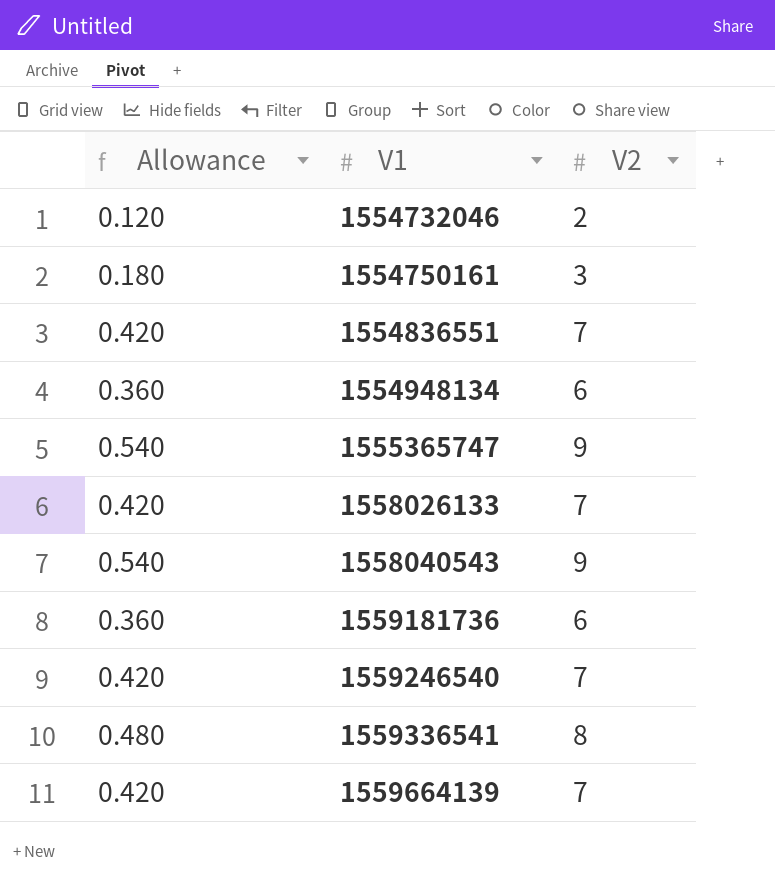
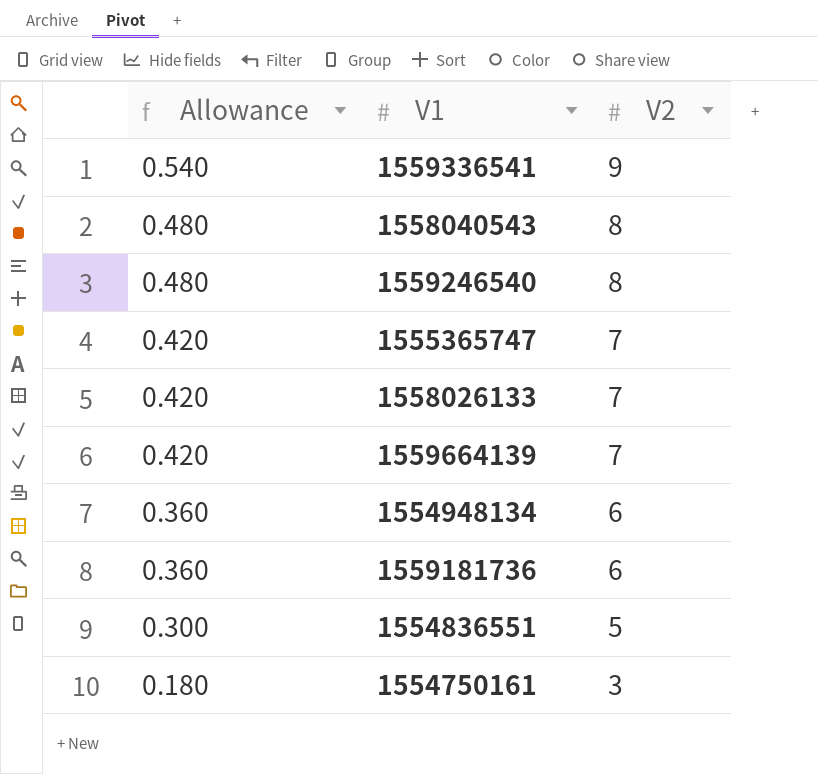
row order: V1 ascending -> Allowance descending
row 1554732046: 0.120 | 2 -> none
1559336541 | Allowance: 0.480 -> 0.540
1559336541 | V2: 8 -> 9
1558040543 | Allowance: 0.540 -> 0.480
1558040543 | V2: 9 -> 8
1559246540 | Allowance: 0.420 -> 0.480
1559246540 | V2: 7 -> 8
1555365747 | Allowance: 0.540 -> 0.420
1555365747 | V2: 9 -> 7
1554836551 | Allowance: 0.420 -> 0.300
1554836551 | V2: 7 -> 5

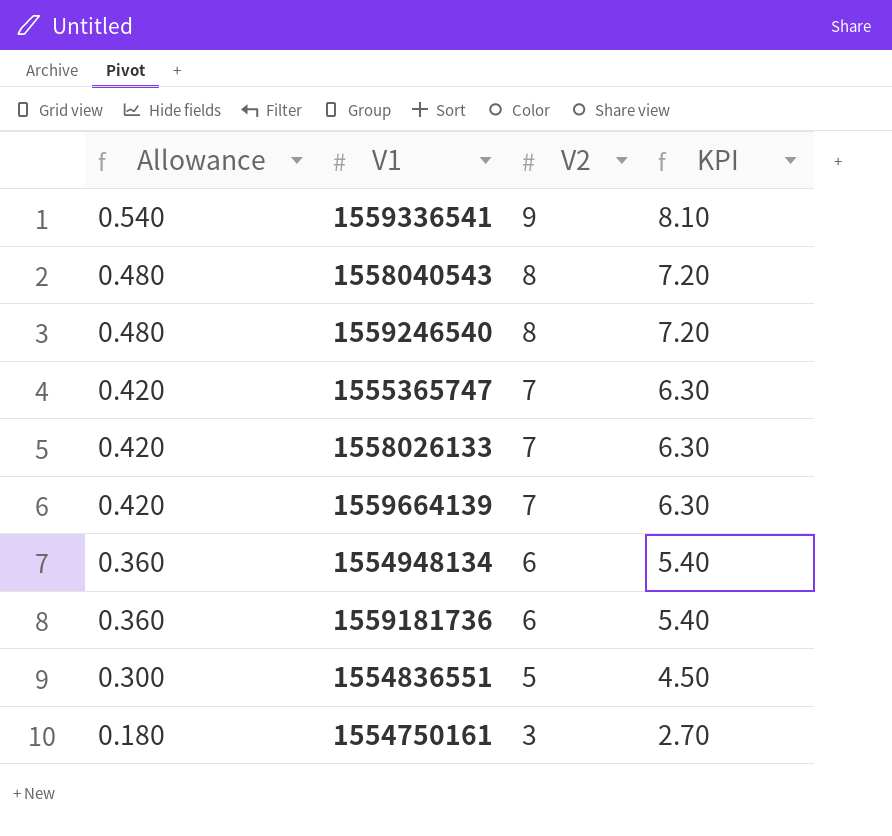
column KPI | formula: none -> [V2] * 0.9

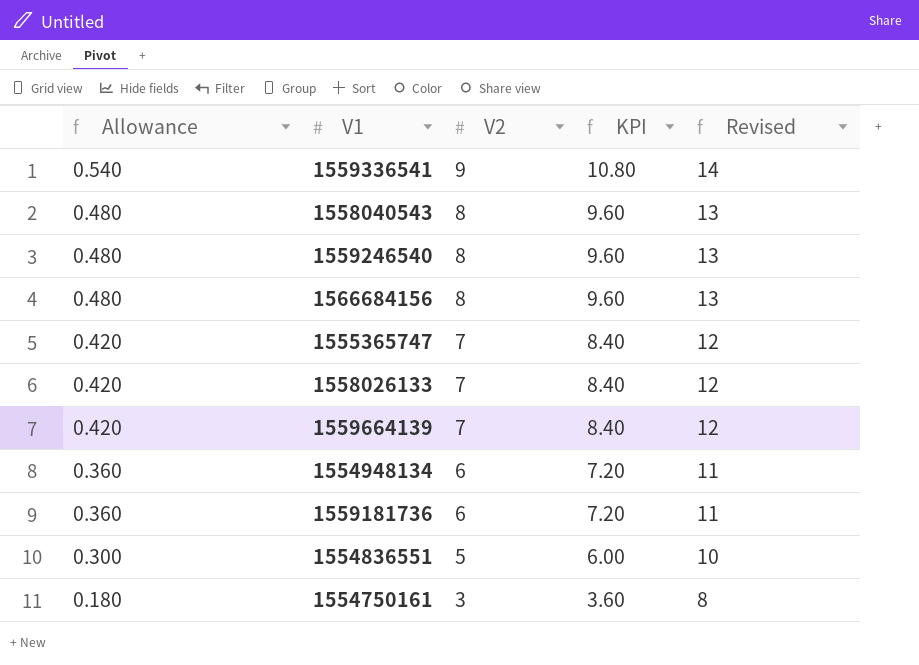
column KPI | formula: [V2] * 0.9 -> [V2] * 1.2
column Revised | formula: none -> [V2] + 5
row 1566684156: none -> 0.480 | 8 | 9.60 | 13

